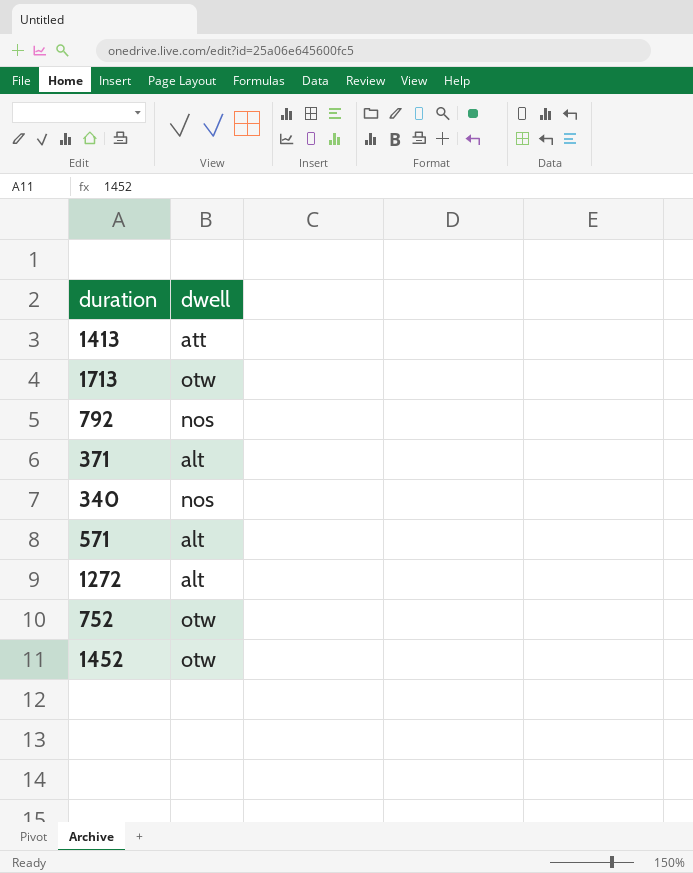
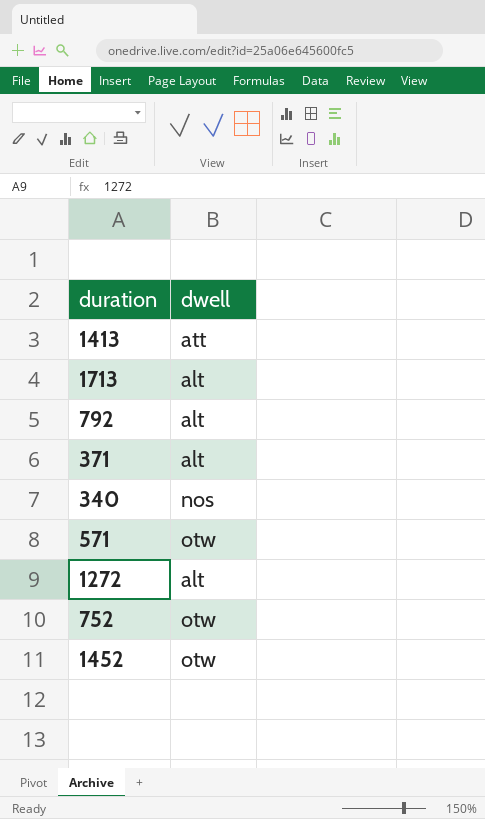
1713 | dwell: otw -> alt
792 | dwell: nos -> alt
571 | dwell: alt -> otw

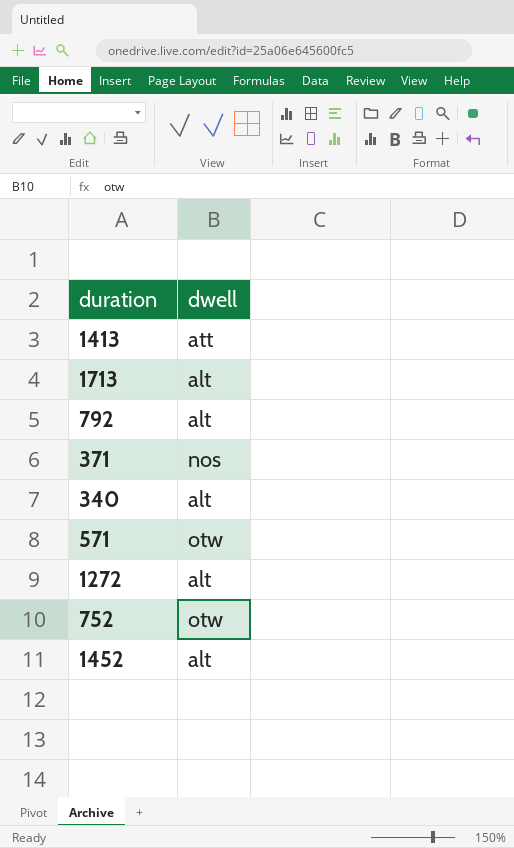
371 | dwell: alt -> nos
340 | dwell: nos -> alt
1452 | dwell: otw -> alt

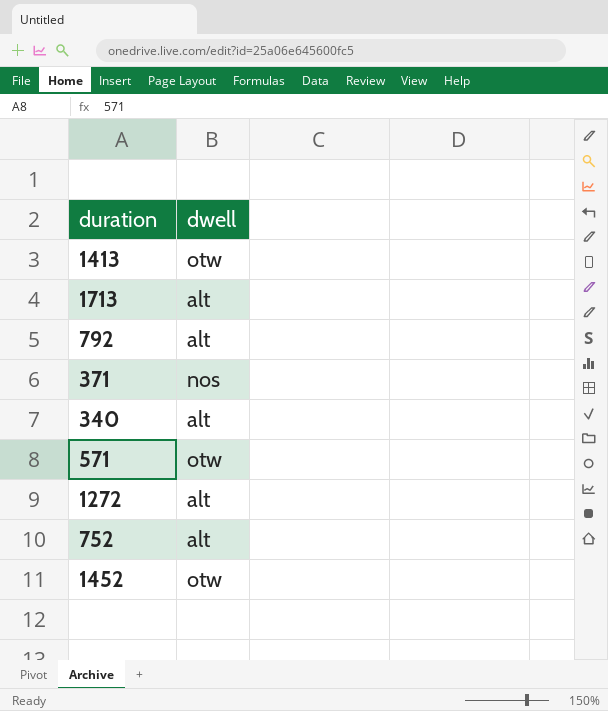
1413 | dwell: att -> otw
752 | dwell: otw -> alt
1452 | dwell: alt -> otw

